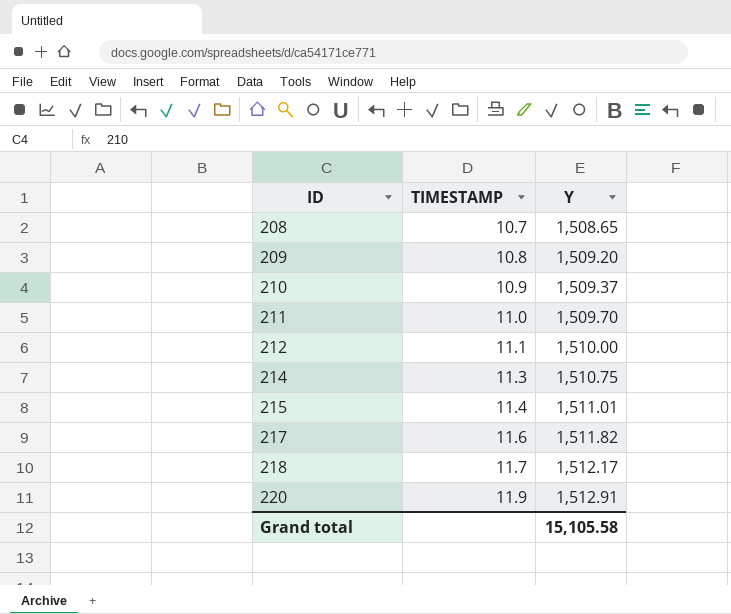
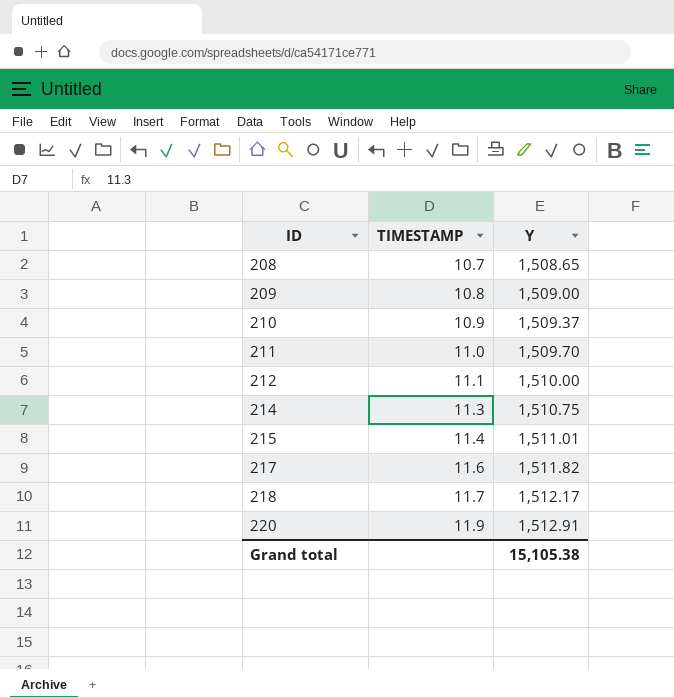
209 | Y: 1,509.20 -> 1,509.00
Grand total | Y: 15,105.58 -> 15,105.38

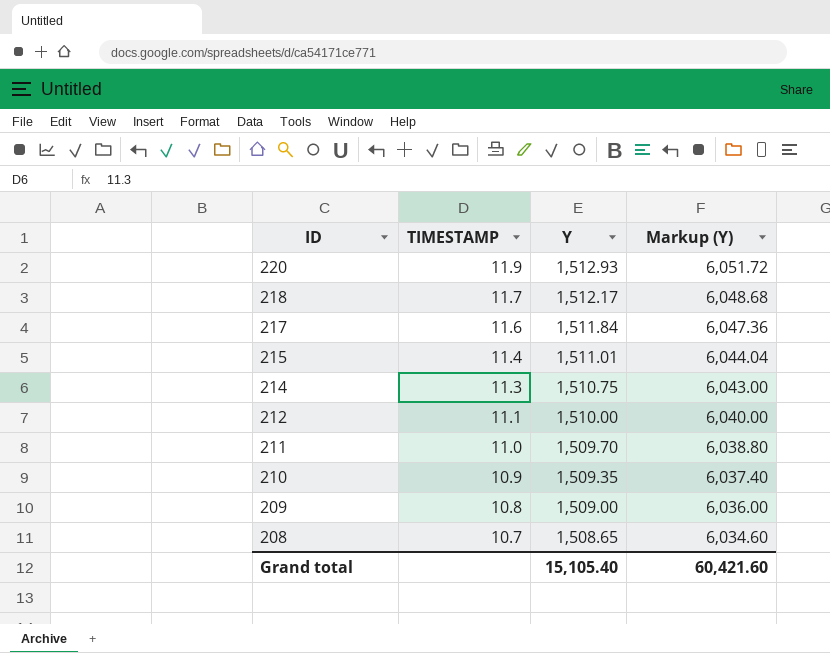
row order: ID ascending -> ID descending
column Markup (Y) | formula: none -> [Y] * 4
220 | Y: 1,512.91 -> 1,512.93
217 | Y: 1,511.82 -> 1,511.84
210 | Y: 1,509.37 -> 1,509.35
Grand total | Y: 15,105.38 -> 15,105.40

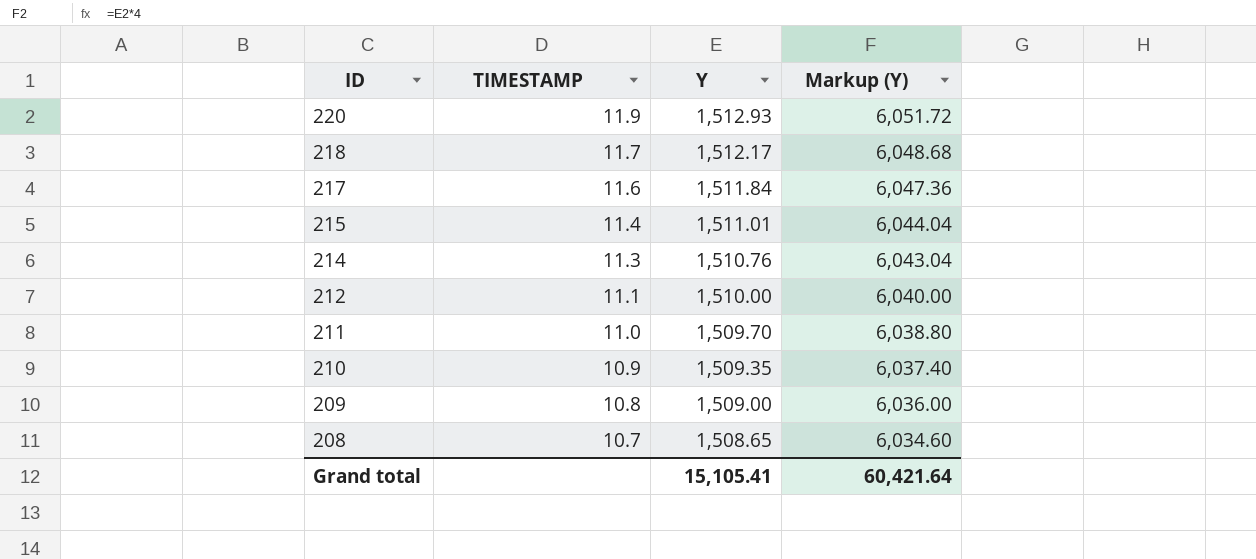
214 | Y: 1,510.75 -> 1,510.76
214 | Markup (Y): 6,043.00 -> 6,043.04
Grand total | Y: 15,105.40 -> 15,105.41
Grand total | Markup (Y): 60,421.60 -> 60,421.64

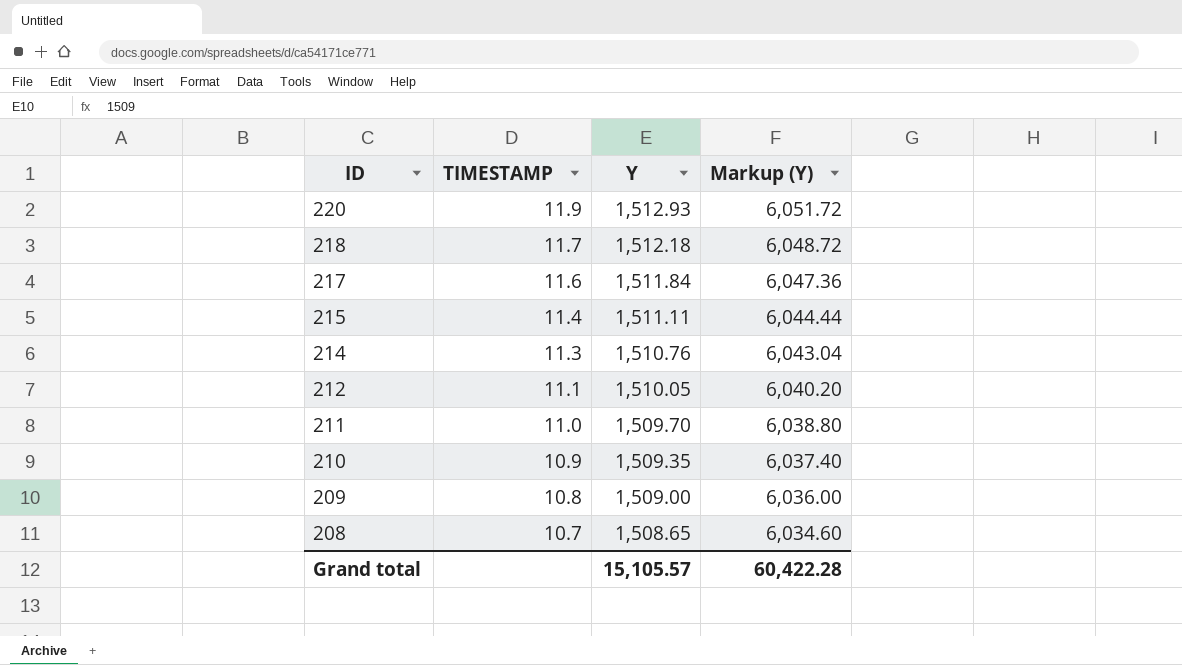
218 | Y: 1,512.17 -> 1,512.18
218 | Markup (Y): 6,048.68 -> 6,048.72
215 | Y: 1,511.01 -> 1,511.11
215 | Markup (Y): 6,044.04 -> 6,044.44
212 | Y: 1,510.00 -> 1,510.05
212 | Markup (Y): 6,040.00 -> 6,040.20
Grand total | Y: 15,105.41 -> 15,105.57
Grand total | Markup (Y): 60,421.64 -> 60,422.28

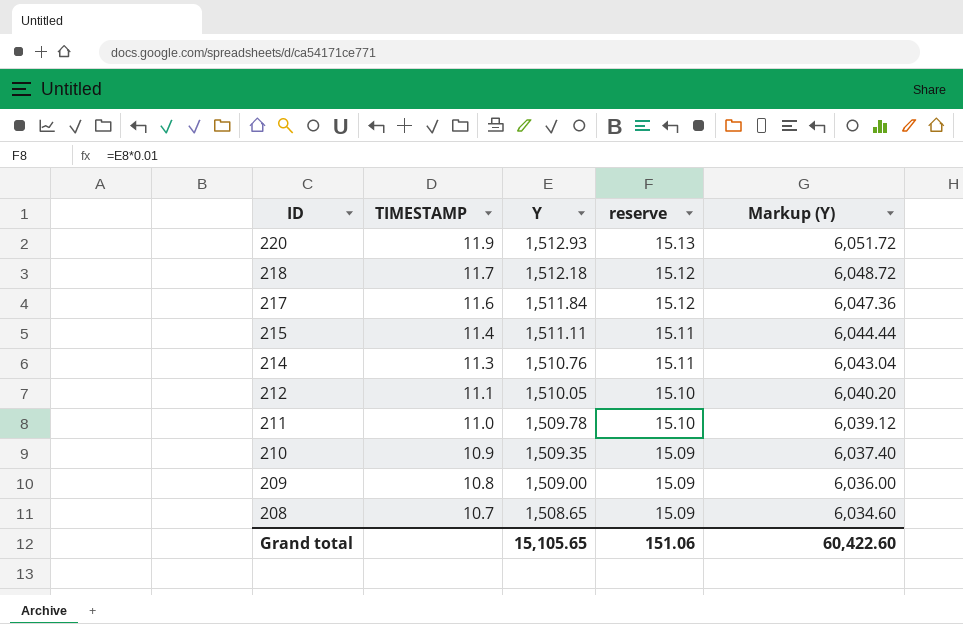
column reserve | formula: none -> [Y] * 0.01
211 | Y: 1,509.70 -> 1,509.78
211 | Markup (Y): 6,038.80 -> 6,039.12
Grand total | Y: 15,105.57 -> 15,105.65
Grand total | Markup (Y): 60,422.28 -> 60,422.60

